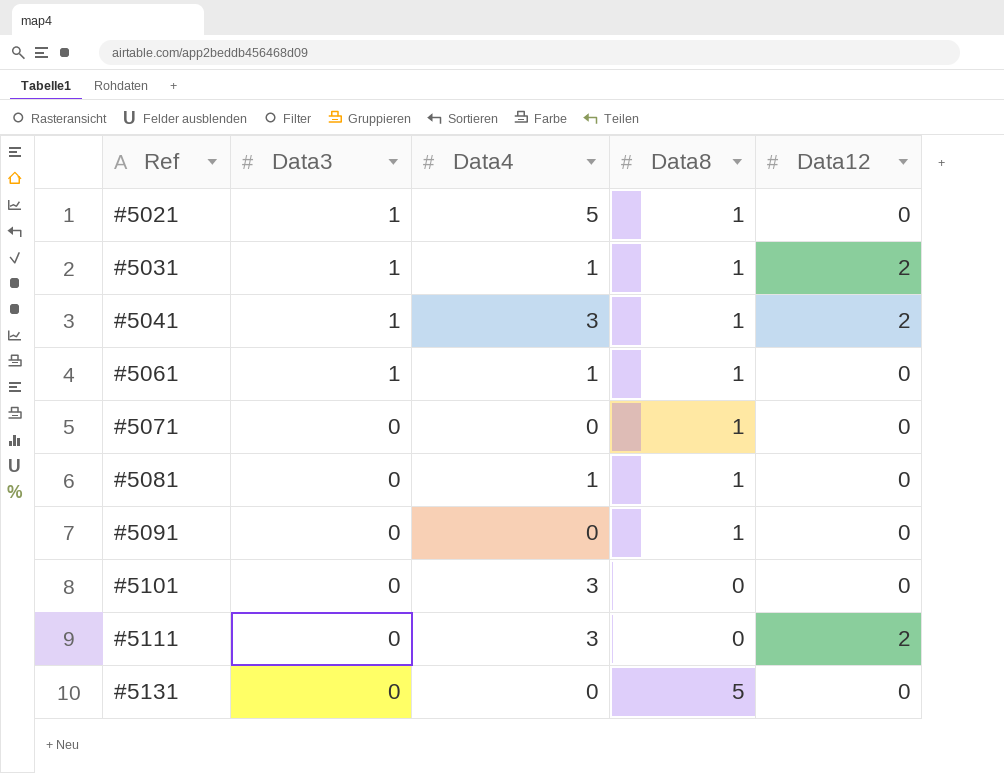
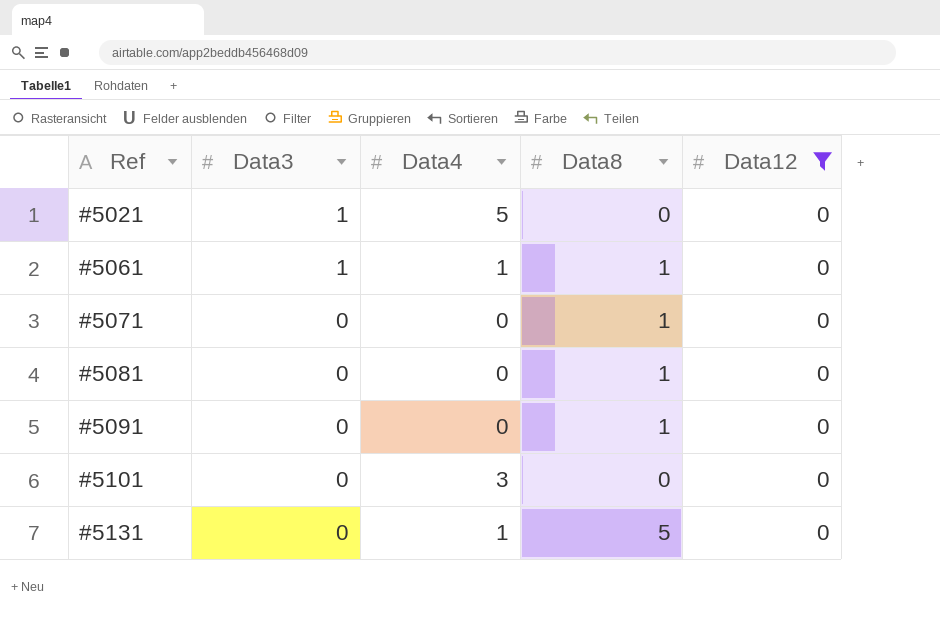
filter: none -> Data12 = 0
#5021 | Data8: 1 -> 0
#5081 | Data4: 1 -> 0
#5131 | Data4: 0 -> 1

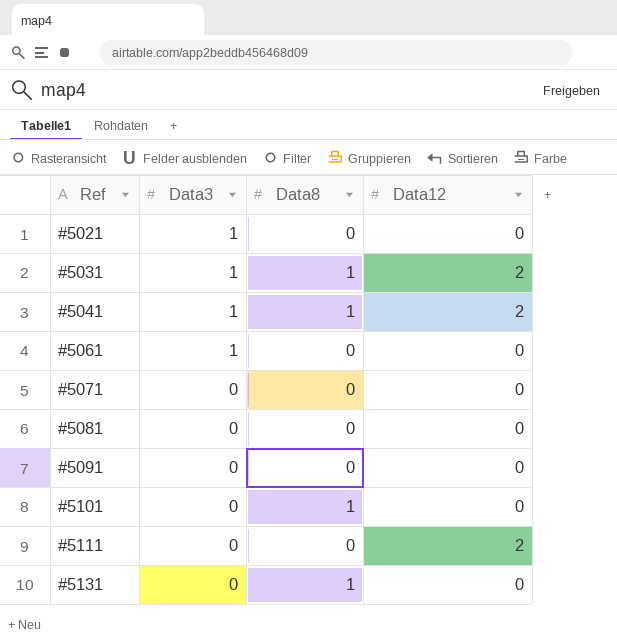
filter: Data12 = 0 -> none
column Data4 | position: 3 -> none
#5061 | Data8: 1 -> 0
#5071 | Data8: 1 -> 0
#5081 | Data8: 1 -> 0
#5091 | Data8: 1 -> 0
#5101 | Data8: 0 -> 1
#5131 | Data8: 5 -> 1

